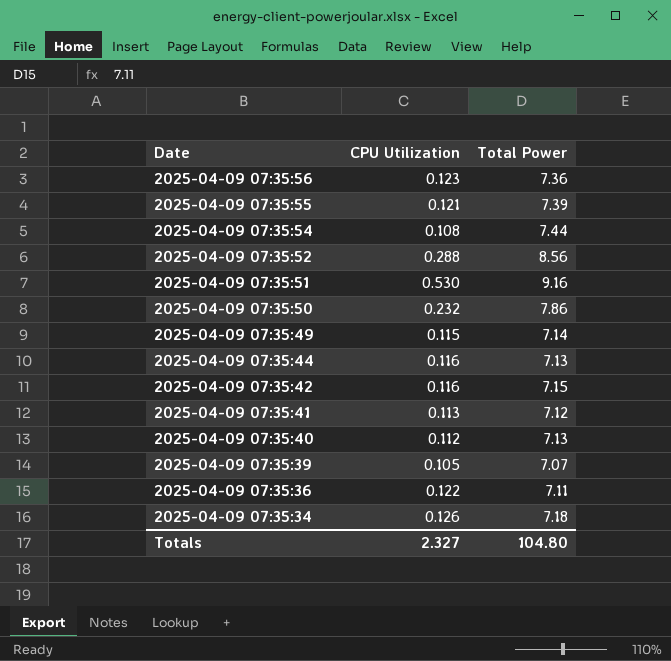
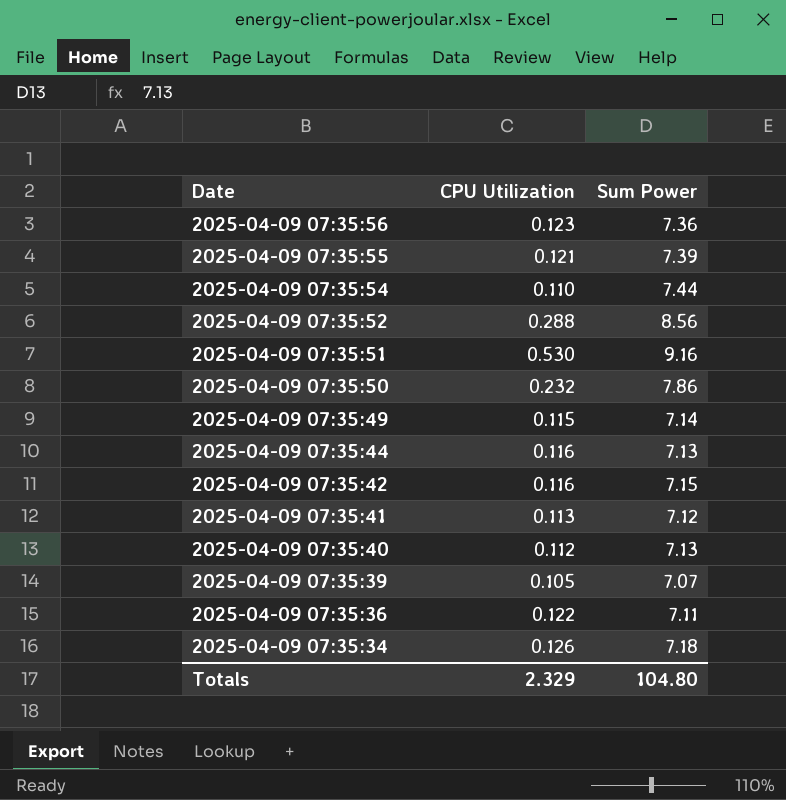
column name: Total Power -> Sum Power
2025-04-09 07:35:54 | CPU Utilization: 0.108 -> 0.110
Totals | CPU Utilization: 2.327 -> 2.329

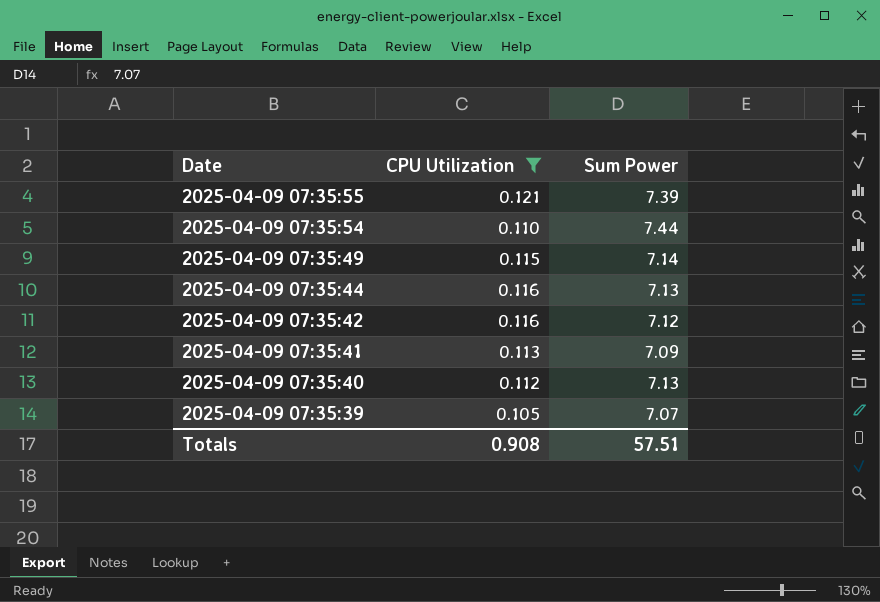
filter: none -> CPU Utilization <= 0.121
2025-04-09 07:35:42 | Sum Power: 7.15 -> 7.12
2025-04-09 07:35:41 | Sum Power: 7.12 -> 7.09
Totals | CPU Utilization: 2.329 -> 0.908
Totals | Sum Power: 104.80 -> 57.51

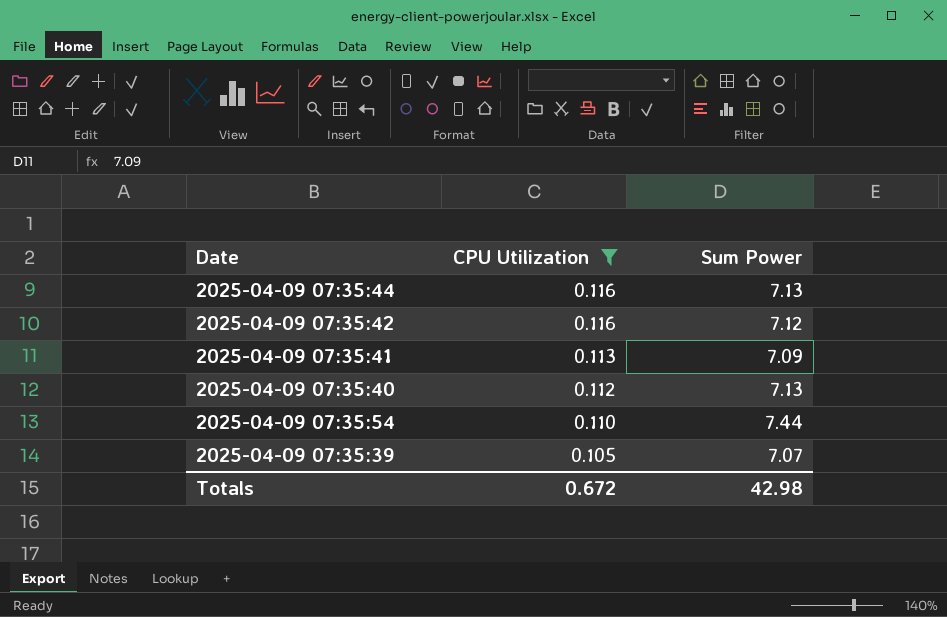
row order: Date descending -> CPU Utilization descending
row 2025-04-09 07:35:55: 0.121 | 7.39 -> none
row 2025-04-09 07:35:49: 0.115 | 7.14 -> none
Totals | CPU Utilization: 0.908 -> 0.672
Totals | Sum Power: 57.51 -> 42.98

